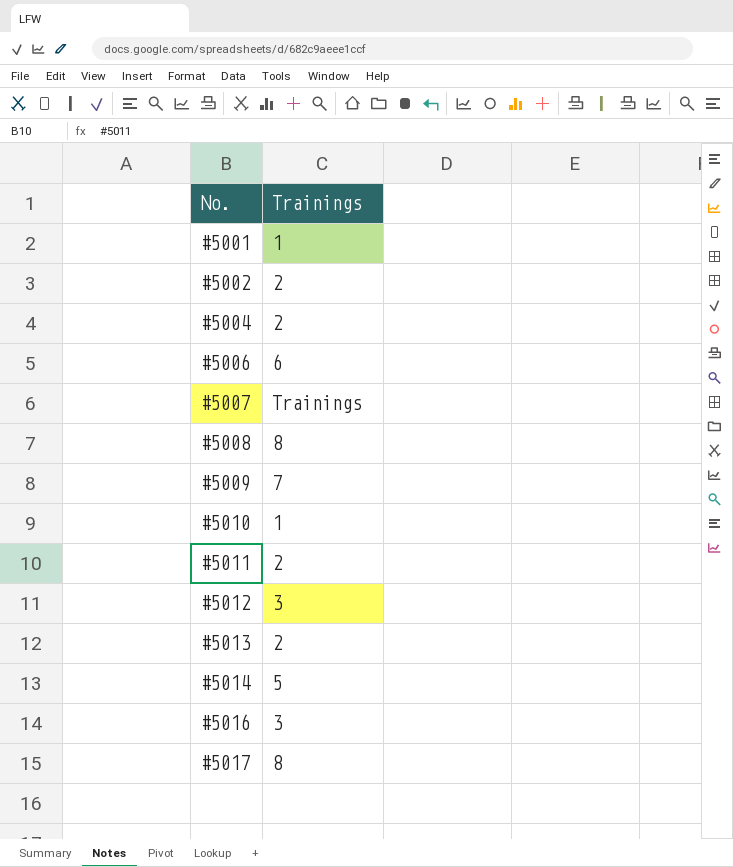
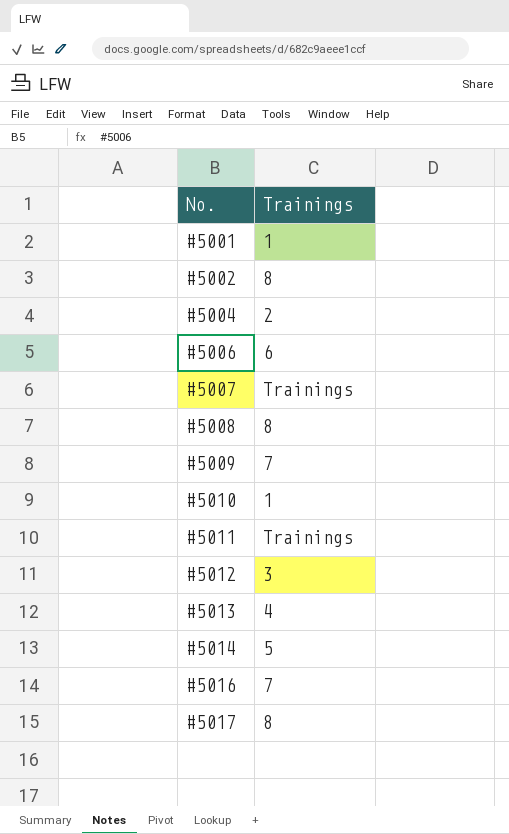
#5002 | Trainings: 2 -> 8
#5011 | Trainings: 2 -> Trainings
#5013 | Trainings: 2 -> 4
#5016 | Trainings: 3 -> 7

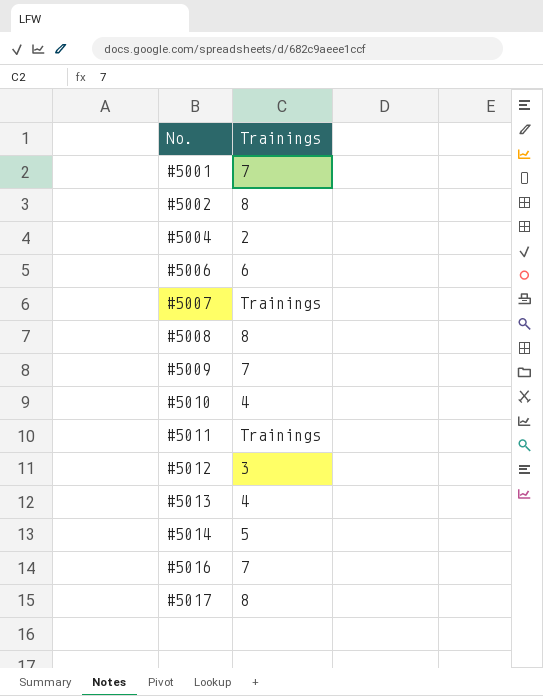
#5001 | Trainings: 1 -> 7
#5010 | Trainings: 1 -> 4

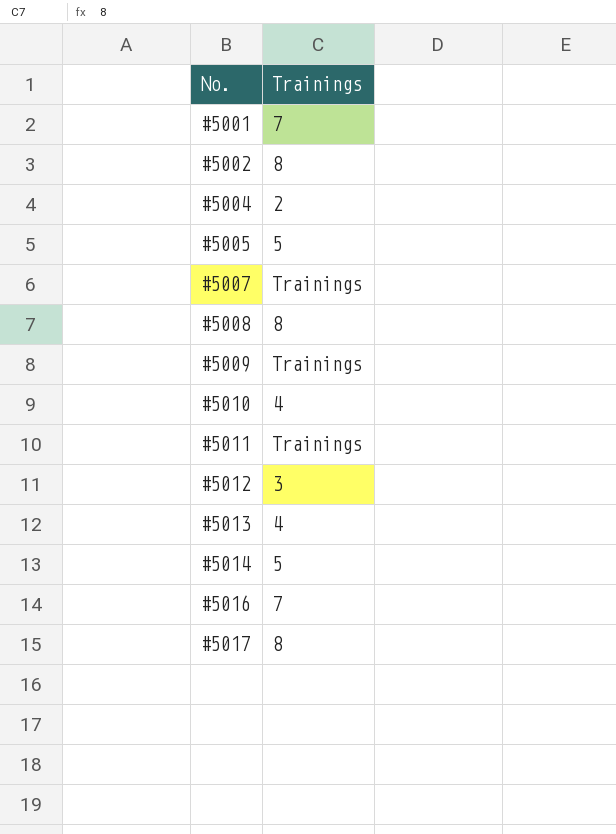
row #5006: 6 -> none
row #5005: none -> 5
#5009 | Trainings: 7 -> Trainings

